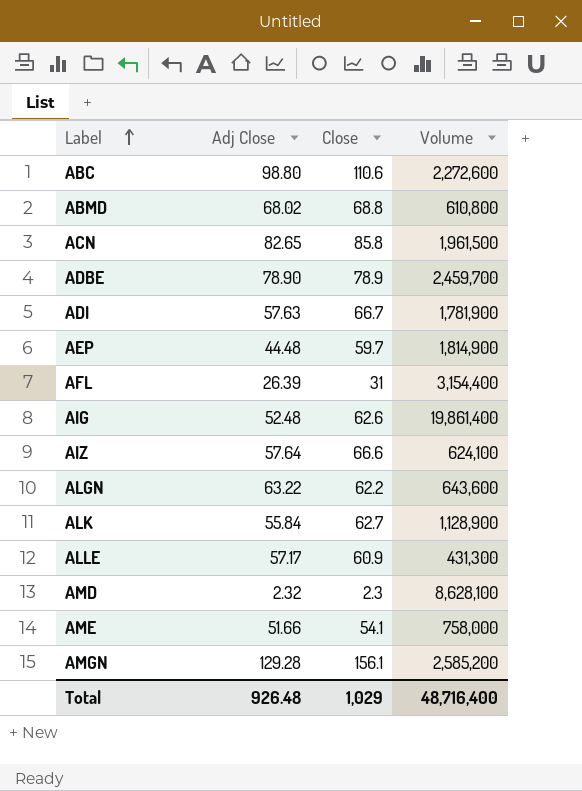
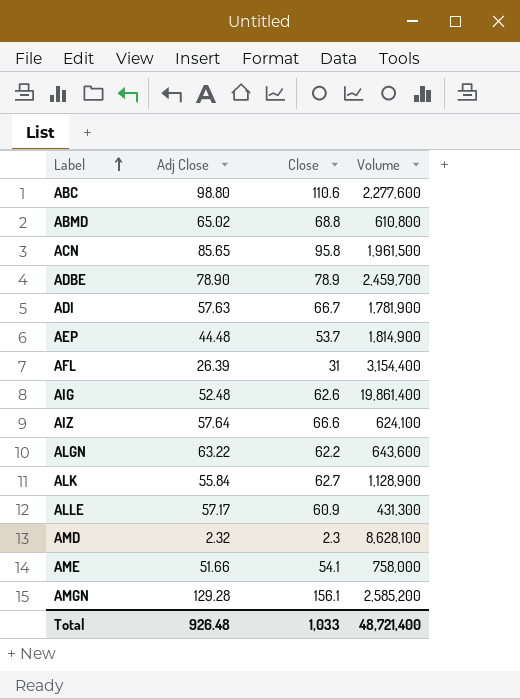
ABC | Volume: 2,272,600 -> 2,277,600
ABMD | Adj Close: 68.02 -> 65.02
ACN | Adj Close: 82.65 -> 85.65
ACN | Close: 85.8 -> 95.8
AEP | Close: 59.7 -> 53.7
Total | Close: 1,029 -> 1,033
Total | Volume: 48,716,400 -> 48,721,400

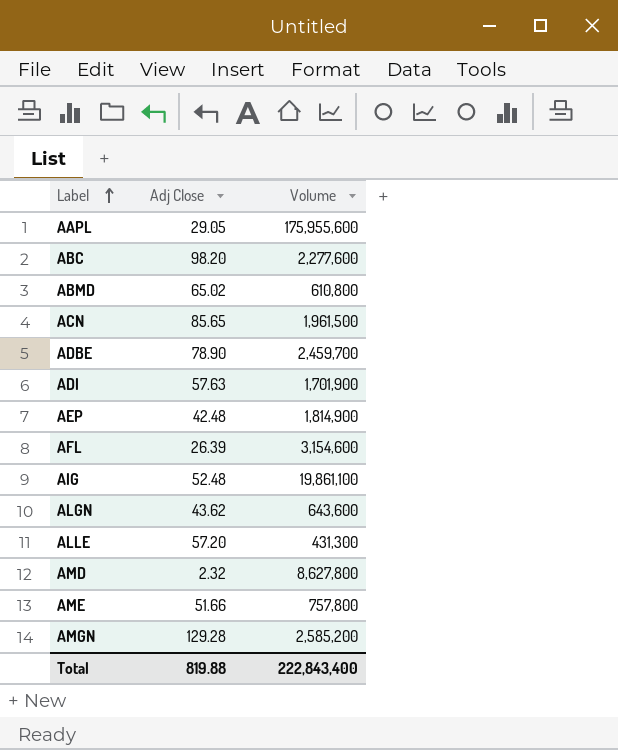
column Close | position: 3 -> none
row AIZ: 57.64 | 66.6 | 624,100 -> none
row ALK: 55.84 | 62.7 | 1,128,900 -> none
row AAPL: none -> 29.05 | 175,955,600
ABC | Adj Close: 98.80 -> 98.20
ADI | Volume: 1,781,900 -> 1,701,900
AEP | Adj Close: 44.48 -> 42.48
AFL | Volume: 3,154,400 -> 3,154,600
AIG | Volume: 19,861,400 -> 19,861,100
ALGN | Adj Close: 63.22 -> 43.62
ALLE | Adj Close: 57.17 -> 57.20
AMD | Volume: 8,628,100 -> 8,627,800
AME | Volume: 758,000 -> 757,800
Total | Adj Close: 926.48 -> 819.88
Total | Volume: 48,721,400 -> 222,843,400

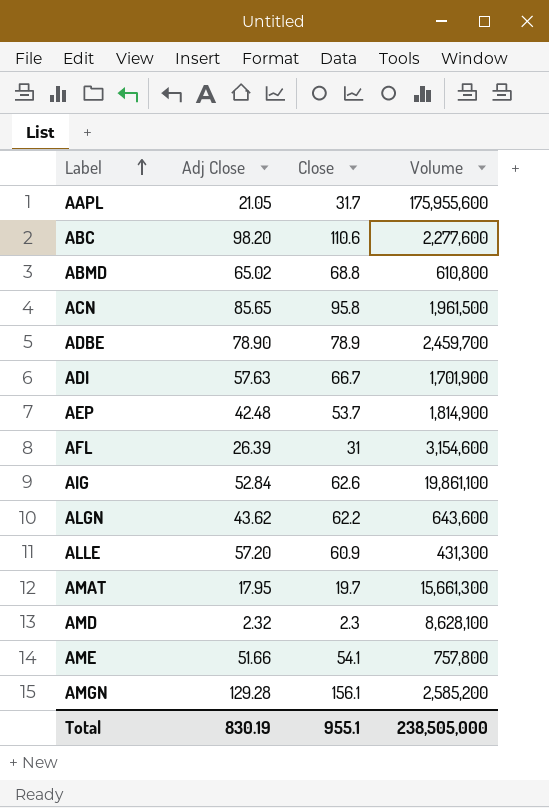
column Close | position: none -> 3
AAPL | Adj Close: 29.05 -> 21.05
AIG | Adj Close: 52.48 -> 52.84
row AMAT: none -> 17.95 | 19.7 | 15,661,300
AMD | Volume: 8,627,800 -> 8,628,100
Total | Adj Close: 819.88 -> 830.19
Total | Volume: 222,843,400 -> 238,505,000

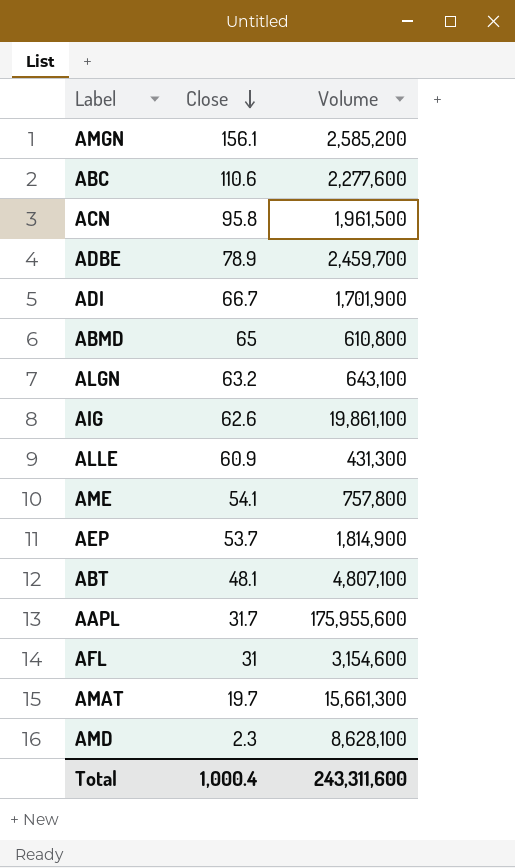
row order: Label ascending -> Close descending
column Adj Close | position: 2 -> none
ABMD | Close: 68.8 -> 65
ALGN | Close: 62.2 -> 63.2
ALGN | Volume: 643,600 -> 643,100
row ABT: none -> 48.1 | 4,807,100
Total | Close: 955.1 -> 1,000.4
Total | Volume: 238,505,000 -> 243,311,600

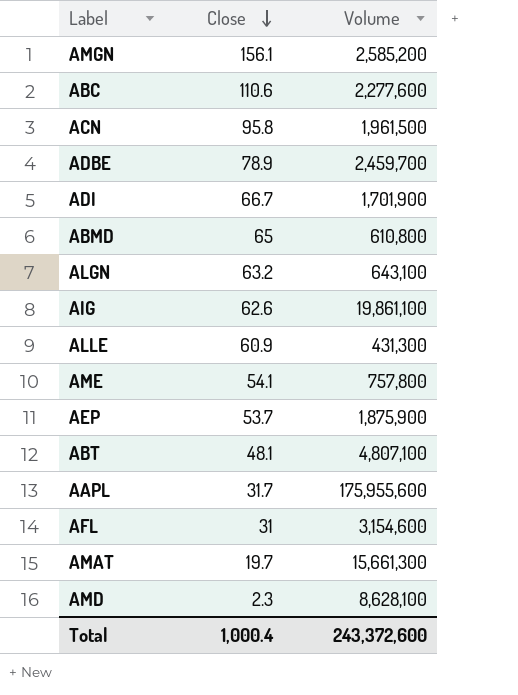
AEP | Volume: 1,814,900 -> 1,875,900
Total | Volume: 243,311,600 -> 243,372,600

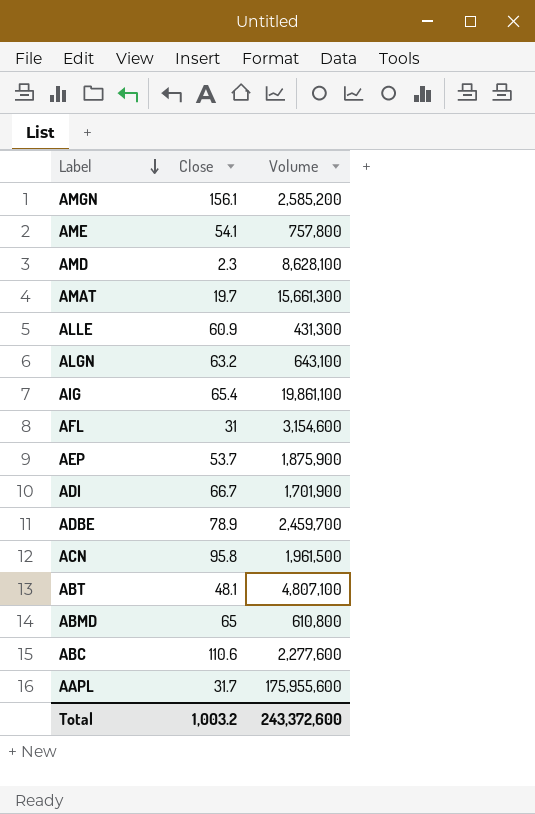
row order: Close descending -> Label descending
AIG | Close: 62.6 -> 65.4
Total | Close: 1,000.4 -> 1,003.2

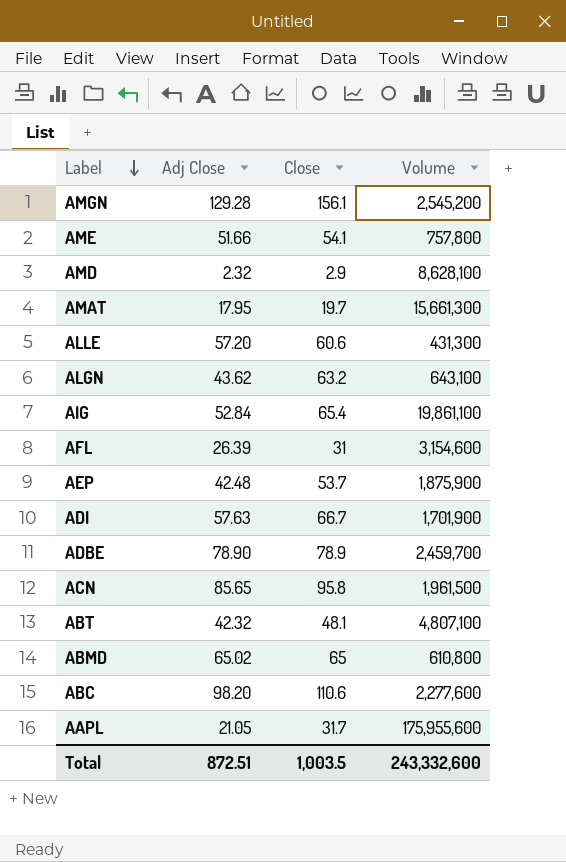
column Adj Close | position: none -> 2
AMGN | Volume: 2,585,200 -> 2,545,200
AMD | Close: 2.3 -> 2.9
ALLE | Close: 60.9 -> 60.6
Total | Close: 1,003.2 -> 1,003.5
Total | Volume: 243,372,600 -> 243,332,600

